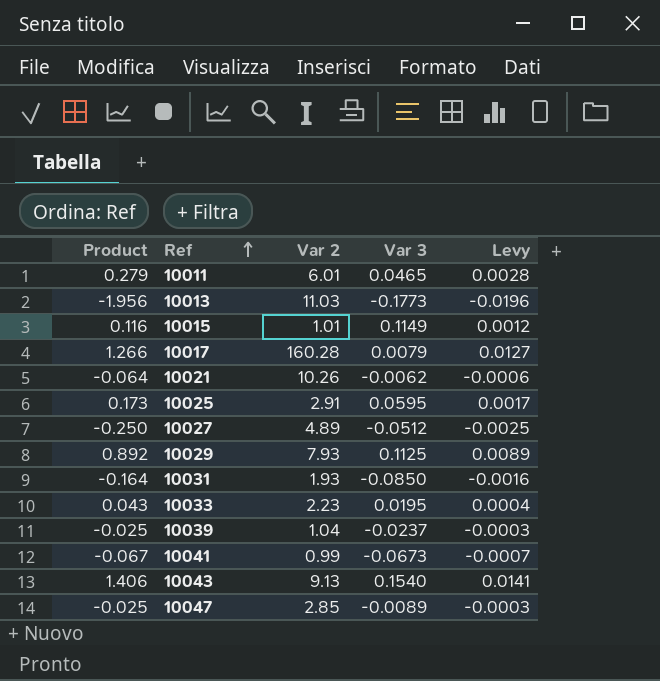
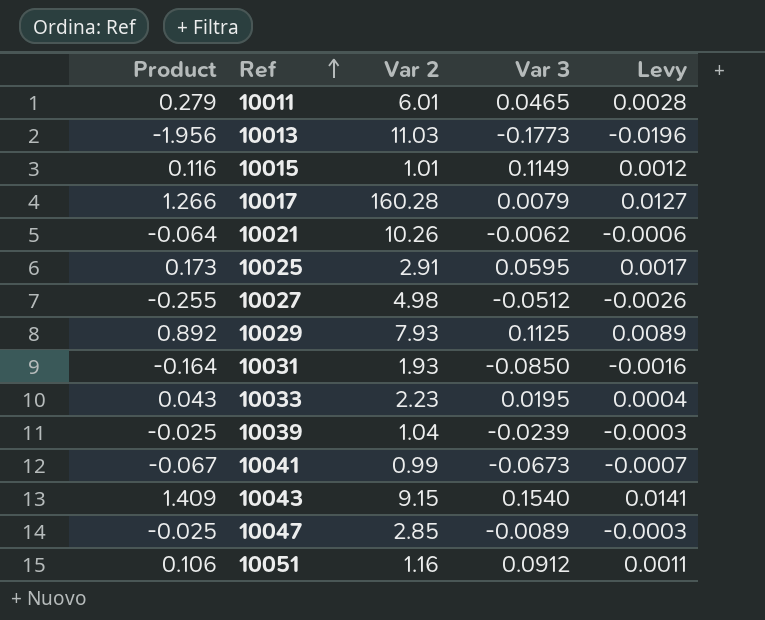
10027 | Product: -0.250 -> -0.255
10027 | Var 2: 4.89 -> 4.98
10027 | Levy: -0.0025 -> -0.0026
10039 | Var 3: -0.0237 -> -0.0239
10043 | Product: 1.406 -> 1.409
10043 | Var 2: 9.13 -> 9.15
row 10051: none -> 0.106 | 1.16 | 0.0912 | 0.0011

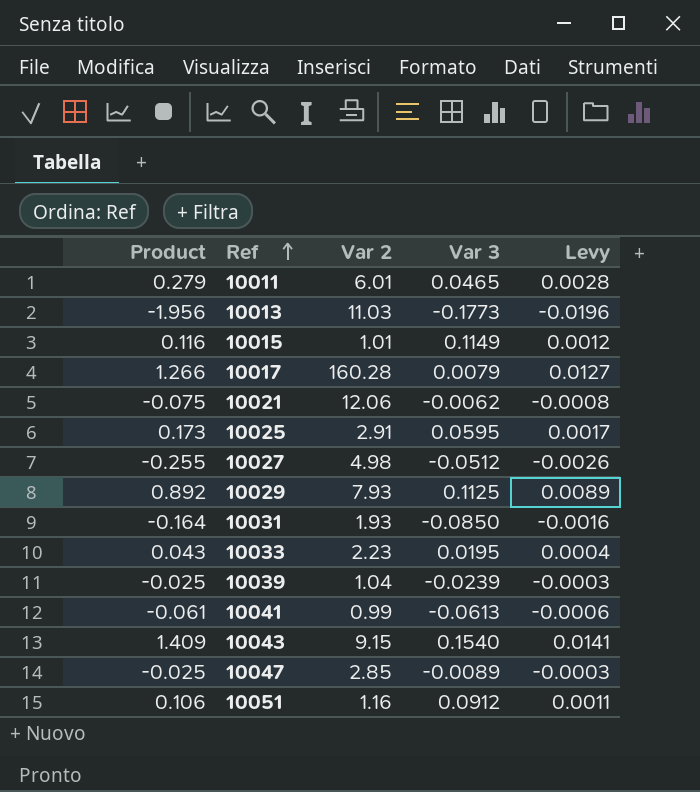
10021 | Product: -0.064 -> -0.075
10021 | Var 2: 10.26 -> 12.06
10021 | Levy: -0.0006 -> -0.0008
10041 | Product: -0.067 -> -0.061
10041 | Var 3: -0.0673 -> -0.0613
10041 | Levy: -0.0007 -> -0.0006

